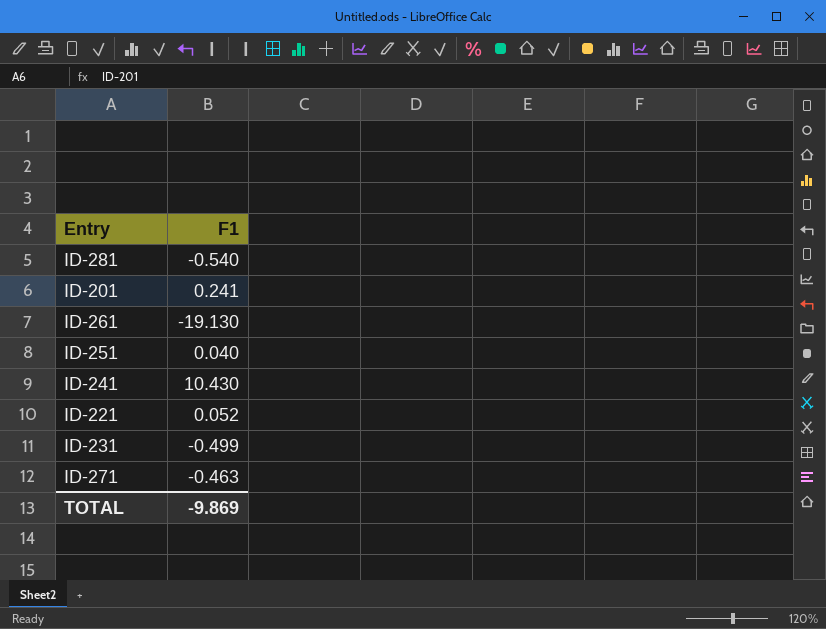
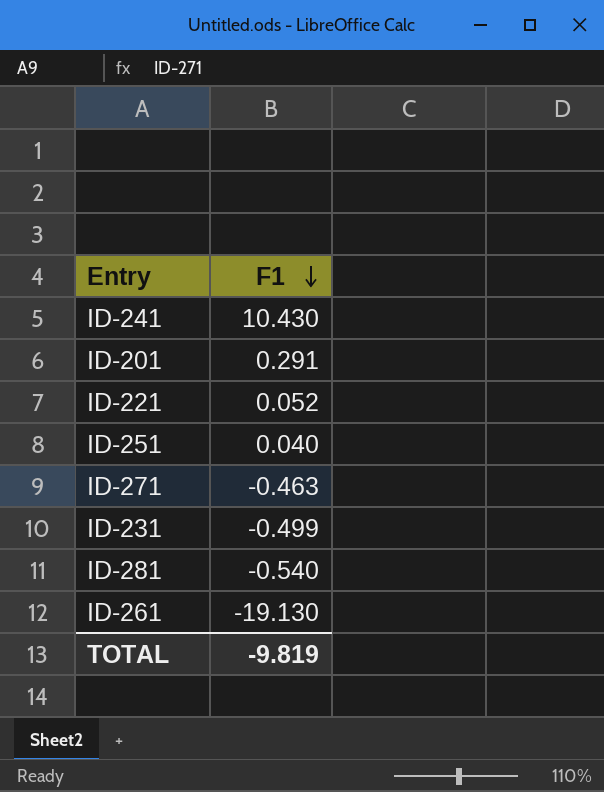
row order: none -> F1 descending
ID-201 | F1: 0.241 -> 0.291
TOTAL | F1: -9.869 -> -9.819

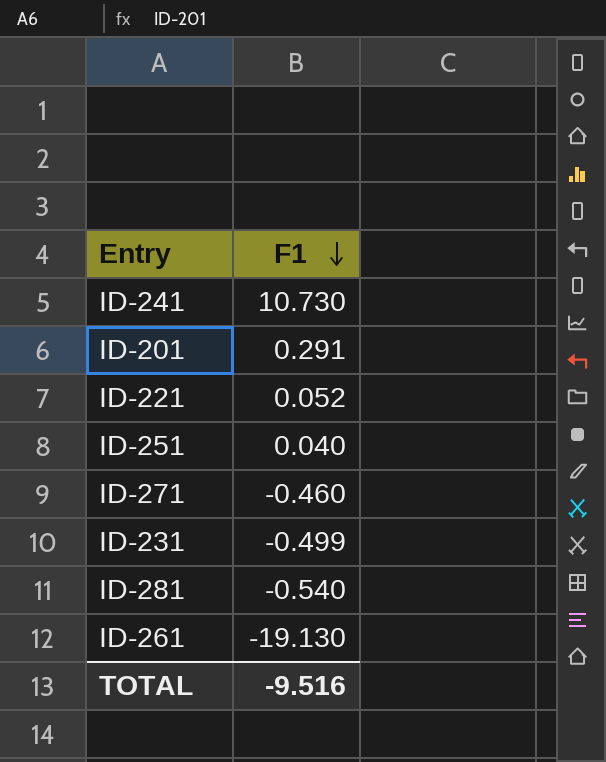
ID-241 | F1: 10.430 -> 10.730
ID-271 | F1: -0.463 -> -0.460
TOTAL | F1: -9.819 -> -9.516

